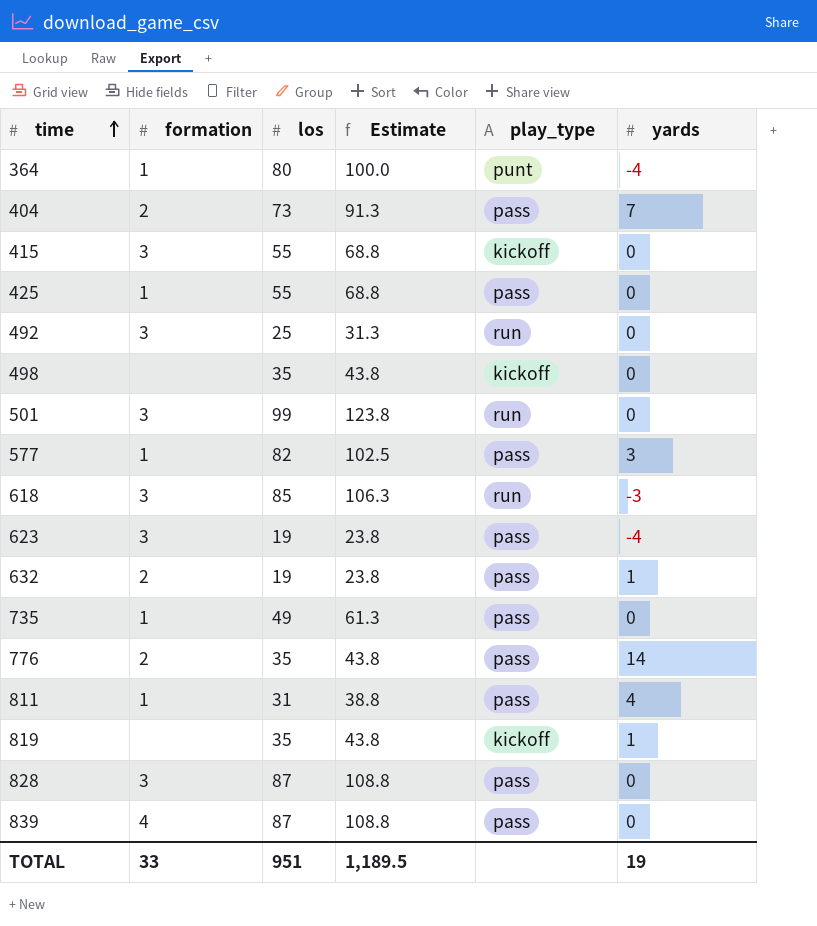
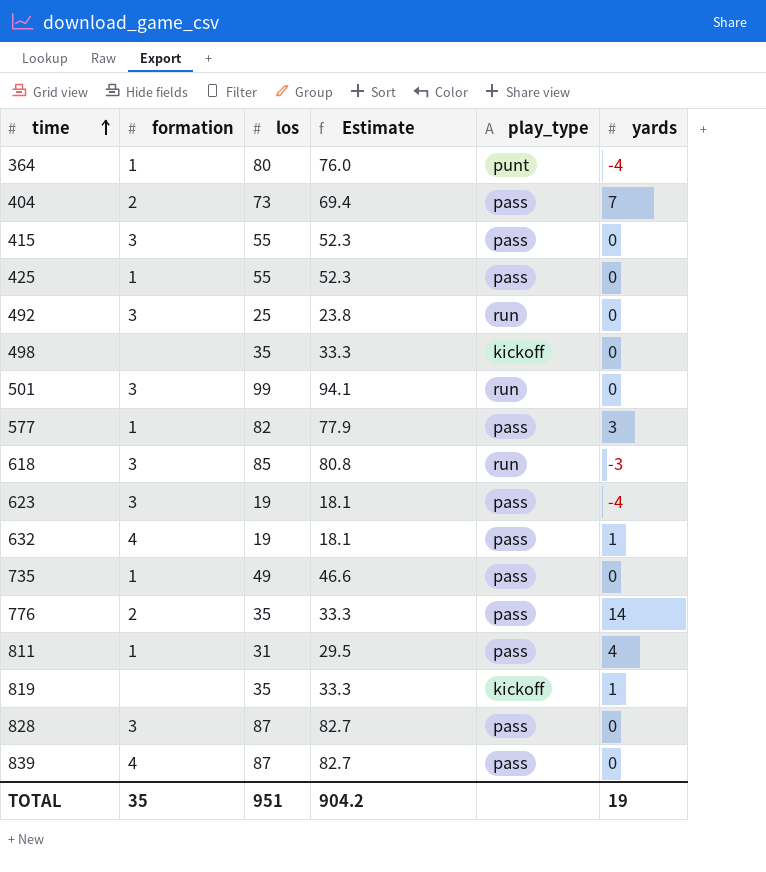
column Estimate | formula: [los] * 1.25 -> [los] * 0.95
415 | play_type: kickoff -> pass
632 | formation: 2 -> 4
TOTAL | formation: 33 -> 35
TOTAL | Estimate: 1,189.5 -> 904.2

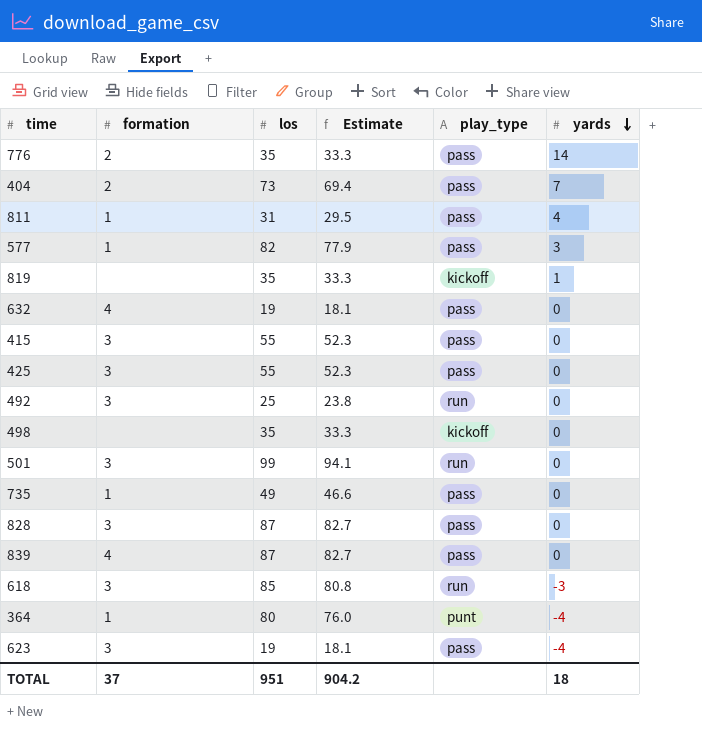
row order: time ascending -> yards descending
632 | yards: 1 -> 0
425 | formation: 1 -> 3
TOTAL | formation: 35 -> 37
TOTAL | yards: 19 -> 18

